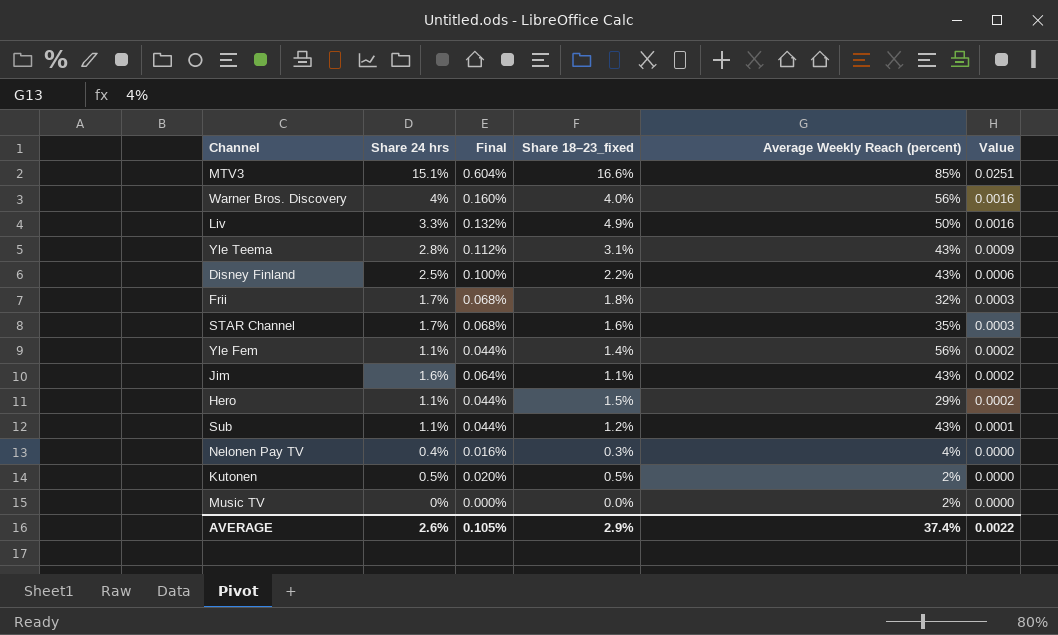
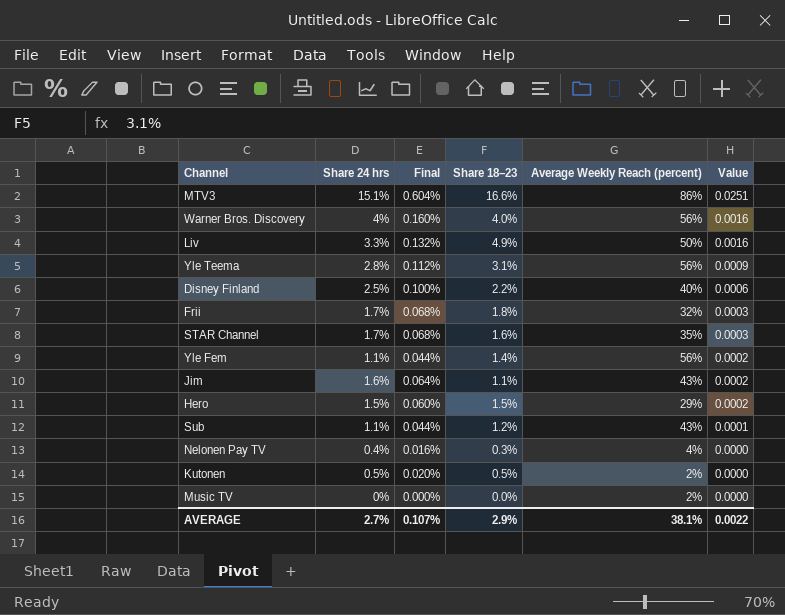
column name: Share 18–23_fixed -> Share 18–23
MTV3 | Average Weekly Reach (percent): 85% -> 86%
Yle Teema | Average Weekly Reach (percent): 43% -> 56%
Disney Finland | Average Weekly Reach (percent): 43% -> 40%
Hero | Share 24 hrs: 1.1% -> 1.5%
Hero | Final: 0.044% -> 0.060%
AVERAGE | Share 24 hrs: 2.6% -> 2.7%
AVERAGE | Final: 0.105% -> 0.107%
AVERAGE | Average Weekly Reach (percent): 37.4% -> 38.1%

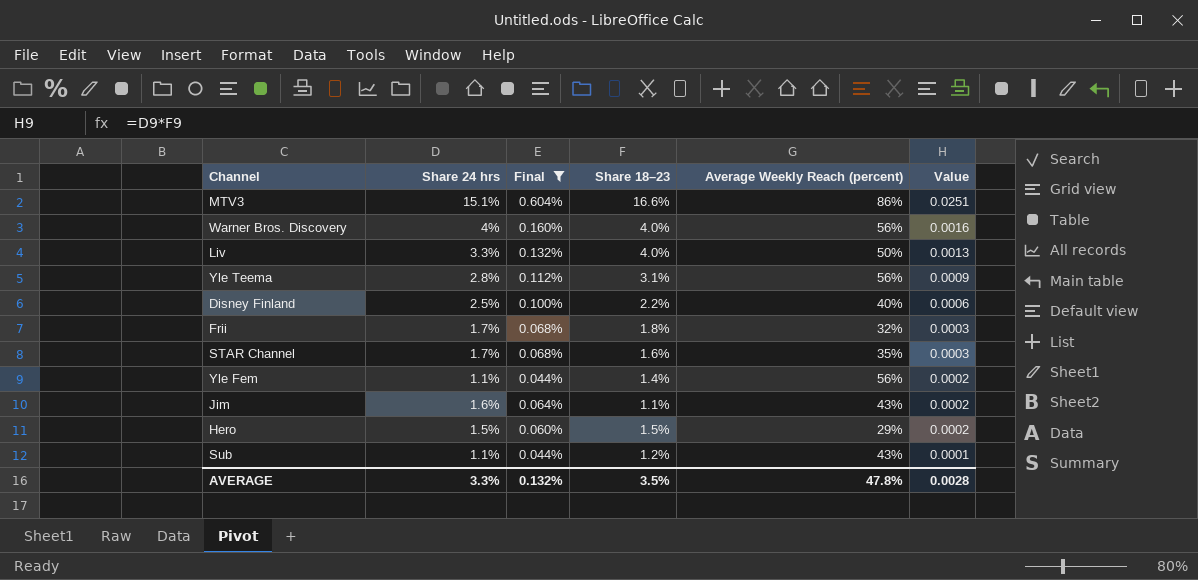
filter: none -> Final >= 0.044%
Liv | Share 18–23: 4.9% -> 4.0%
Liv | Value: 0.0016 -> 0.0013
AVERAGE | Share 24 hrs: 2.7% -> 3.3%
AVERAGE | Final: 0.107% -> 0.132%
AVERAGE | Share 18–23: 2.9% -> 3.5%
AVERAGE | Average Weekly Reach (percent): 38.1% -> 47.8%
AVERAGE | Value: 0.0022 -> 0.0028

